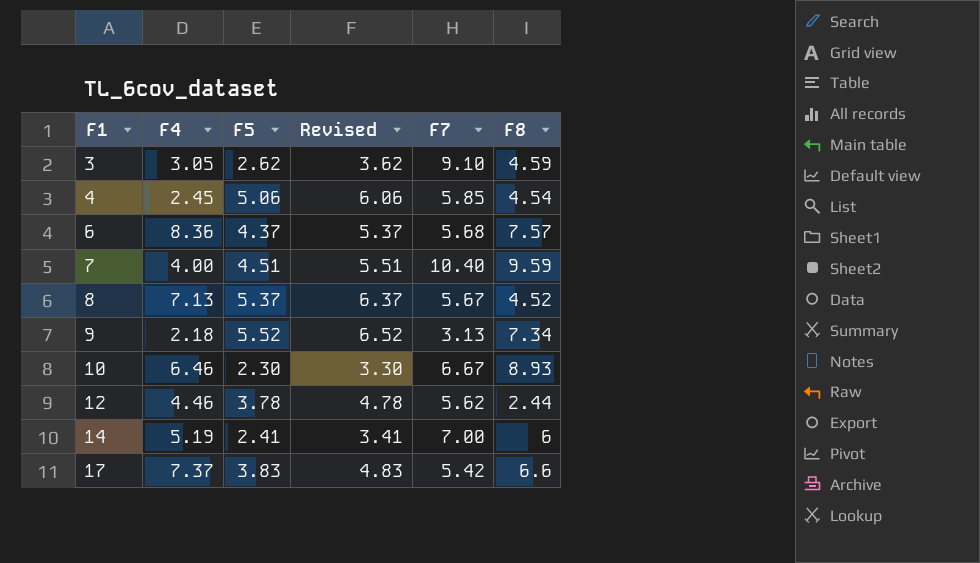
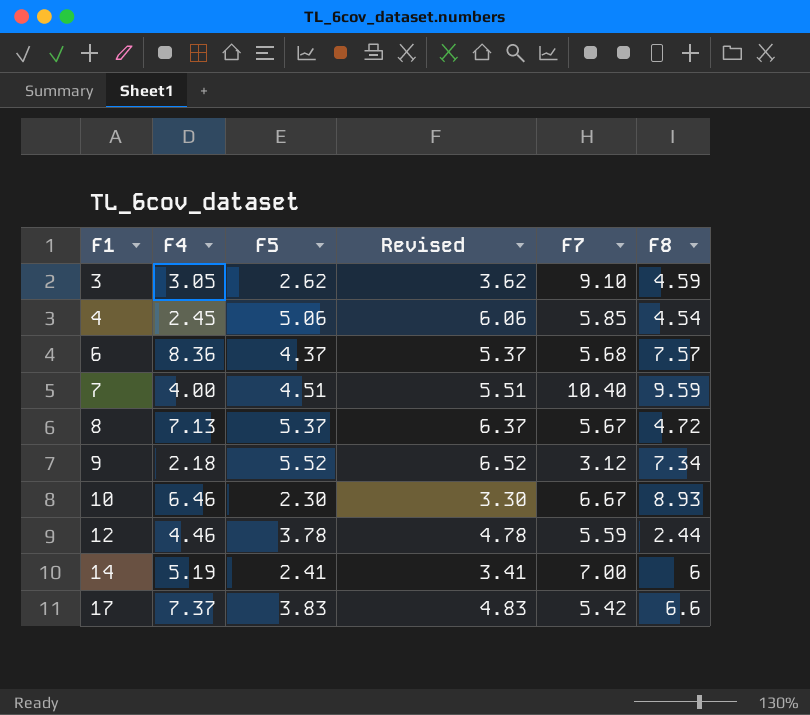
8 | F8: 4.52 -> 4.72
9 | F7: 3.13 -> 3.12
12 | F7: 5.62 -> 5.59

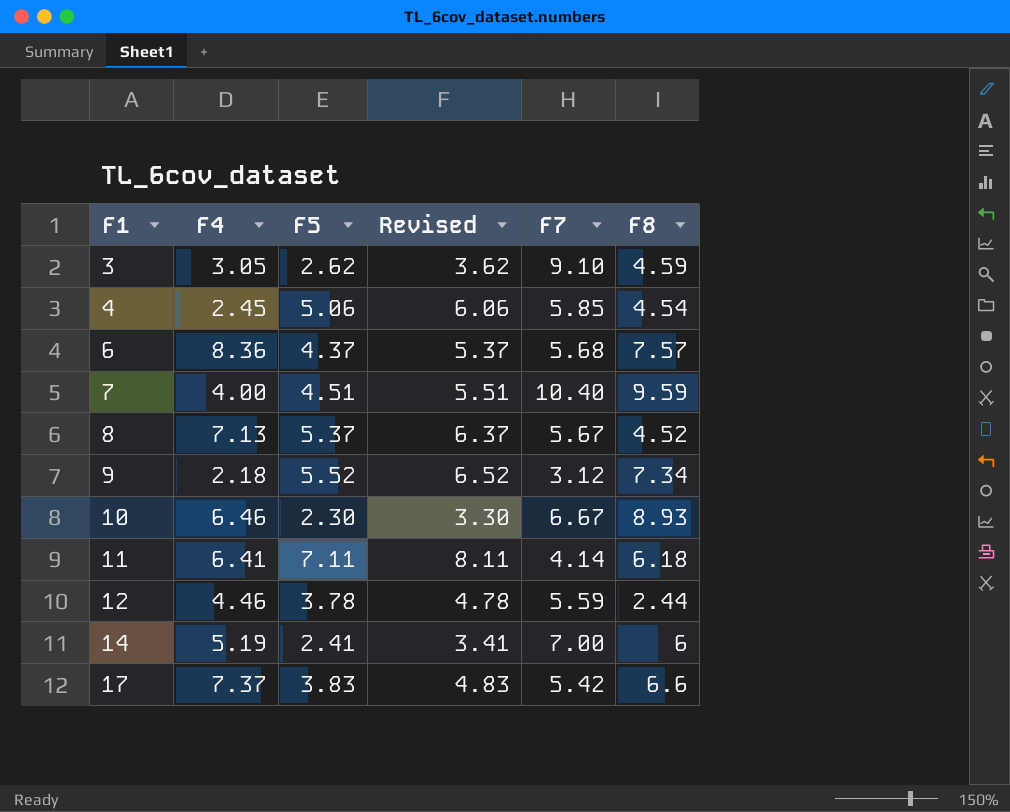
8 | F8: 4.72 -> 4.52
row 11: none -> 6.41 | 7.11 | 8.11 | 4.14 | 6.18

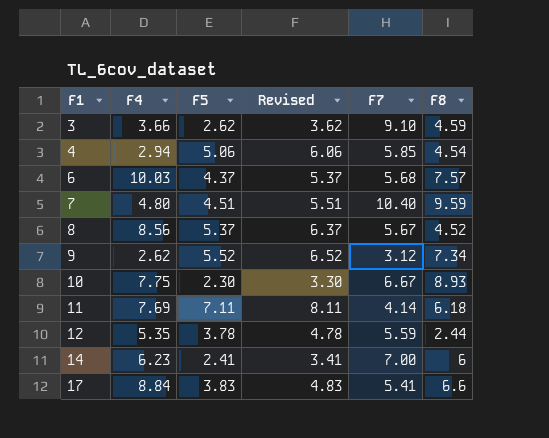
3 | F4: 3.05 -> 3.66
4 | F4: 2.45 -> 2.94
6 | F4: 8.36 -> 10.03
7 | F4: 4.00 -> 4.80
8 | F4: 7.13 -> 8.56
9 | F4: 2.18 -> 2.62
10 | F4: 6.46 -> 7.75
11 | F4: 6.41 -> 7.69
12 | F4: 4.46 -> 5.35
14 | F4: 5.19 -> 6.23
17 | F4: 7.37 -> 8.84
17 | F7: 5.42 -> 5.41

